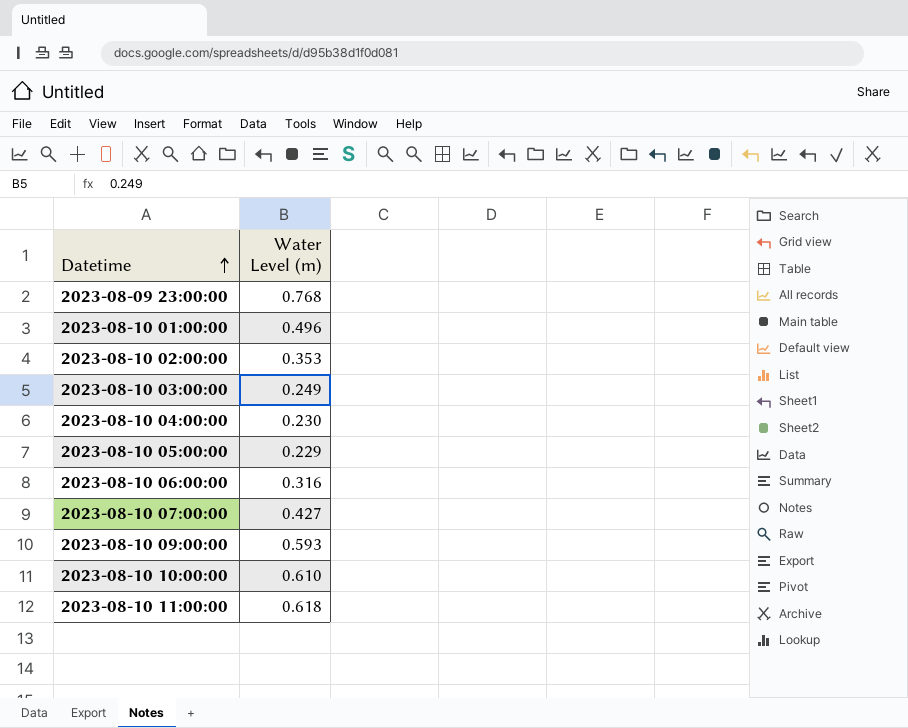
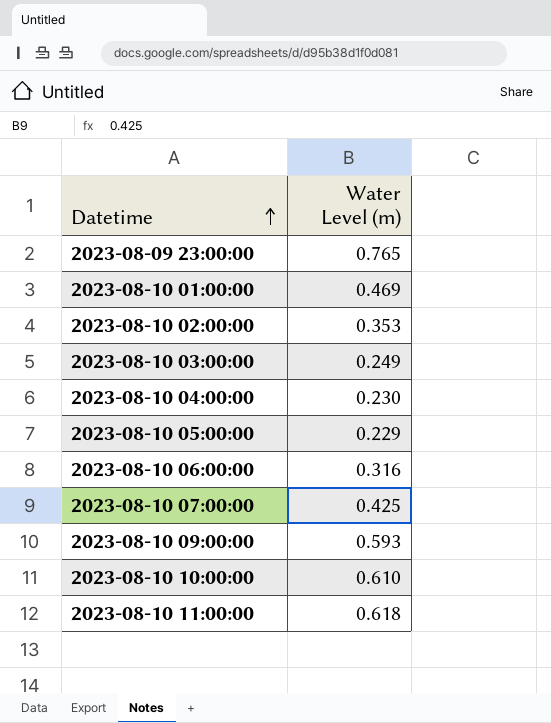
2023-08-09 23:00:00 | Water Level (m): 0.768 -> 0.765
2023-08-10 01:00:00 | Water Level (m): 0.496 -> 0.469
2023-08-10 07:00:00 | Water Level (m): 0.427 -> 0.425

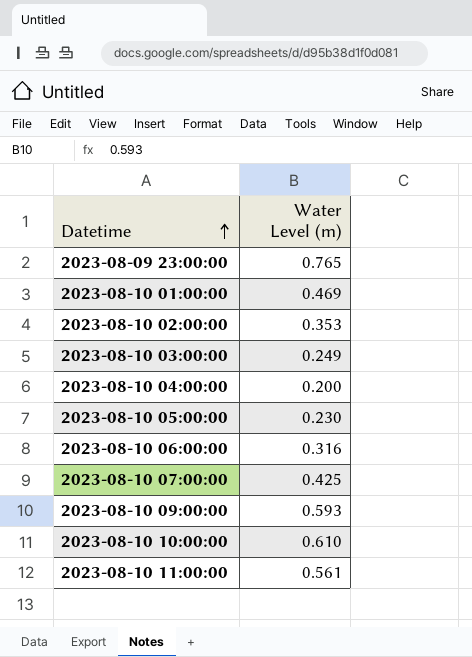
2023-08-10 04:00:00 | Water Level (m): 0.230 -> 0.200
2023-08-10 05:00:00 | Water Level (m): 0.229 -> 0.230
2023-08-10 11:00:00 | Water Level (m): 0.618 -> 0.561

